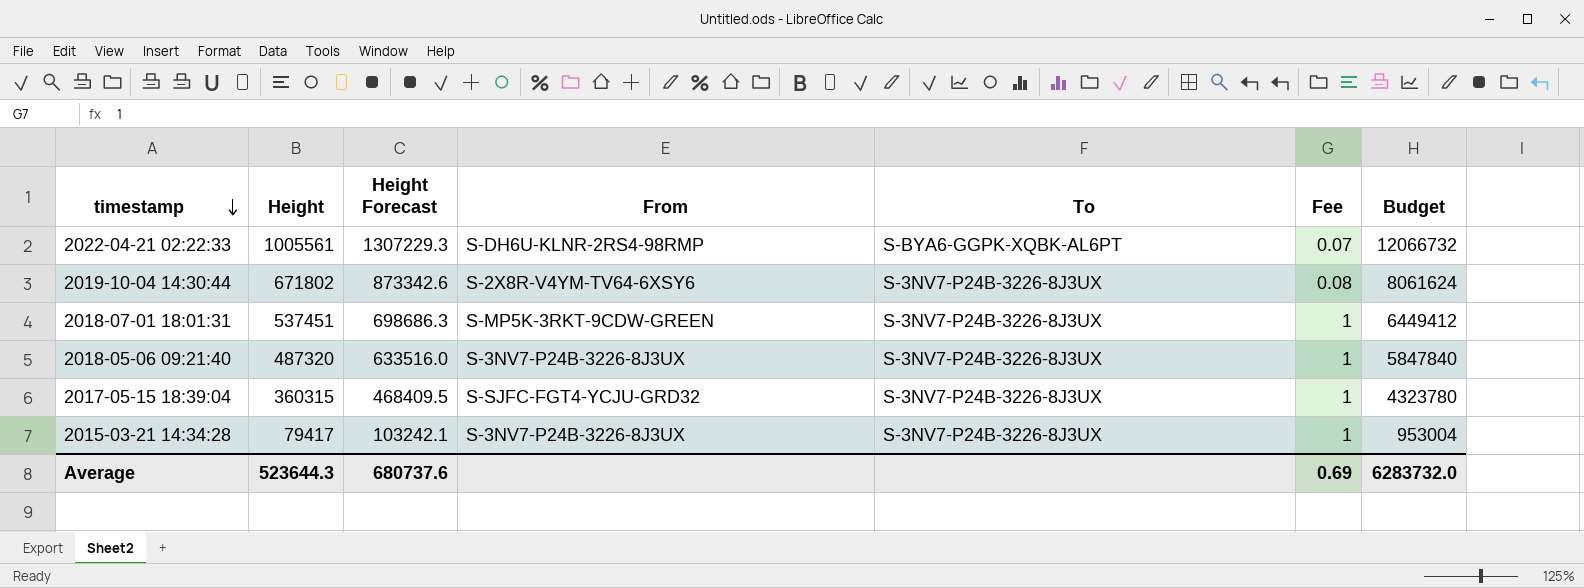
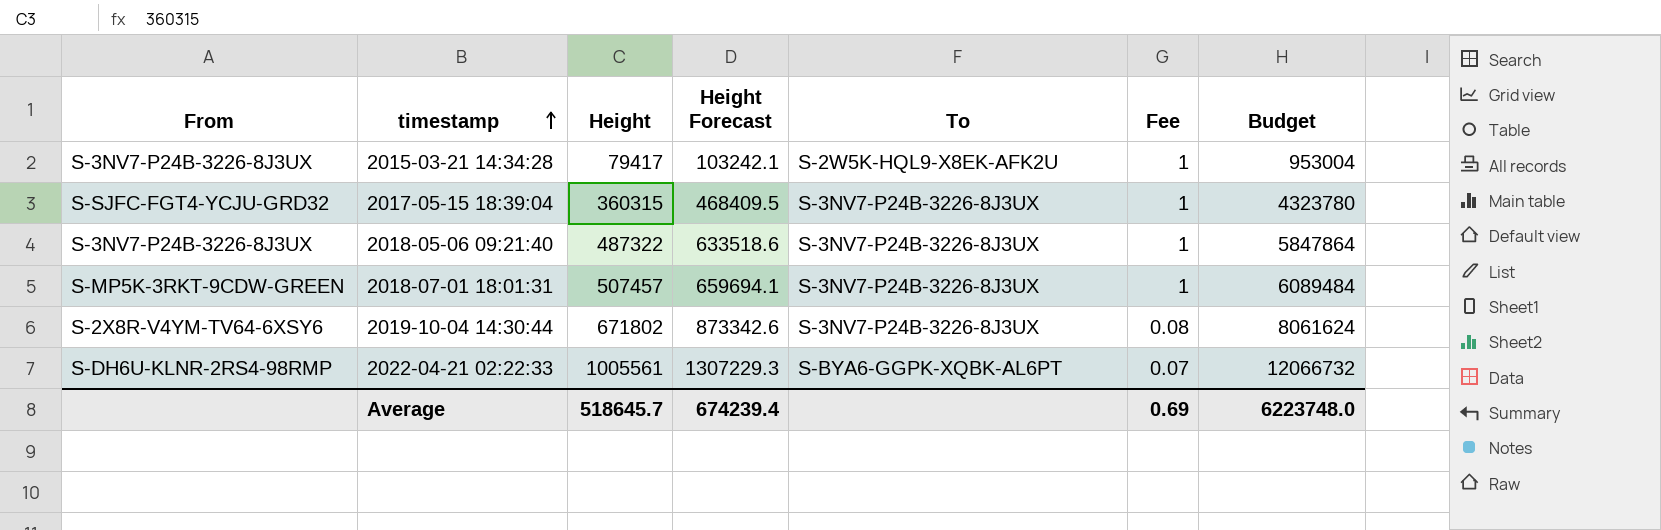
row order: timestamp descending -> timestamp ascending
column From | position: 4 -> 1
2015-03-21 14:34:28 | To: S-3NV7-P24B-3226-8J3UX -> S-2W5K-HQL9-X8EK-AFK2U
2018-05-06 09:21:40 | Height: 487320 -> 487322
2018-05-06 09:21:40 | Height Forecast: 633516.0 -> 633518.6
2018-05-06 09:21:40 | Budget: 5847840 -> 5847864
2018-07-01 18:01:31 | Height: 537451 -> 507457
2018-07-01 18:01:31 | Height Forecast: 698686.3 -> 659694.1
2018-07-01 18:01:31 | Budget: 6449412 -> 6089484
Average | Height: 523644.3 -> 518645.7
Average | Height Forecast: 680737.6 -> 674239.4
Average | Budget: 6283732.0 -> 6223748.0

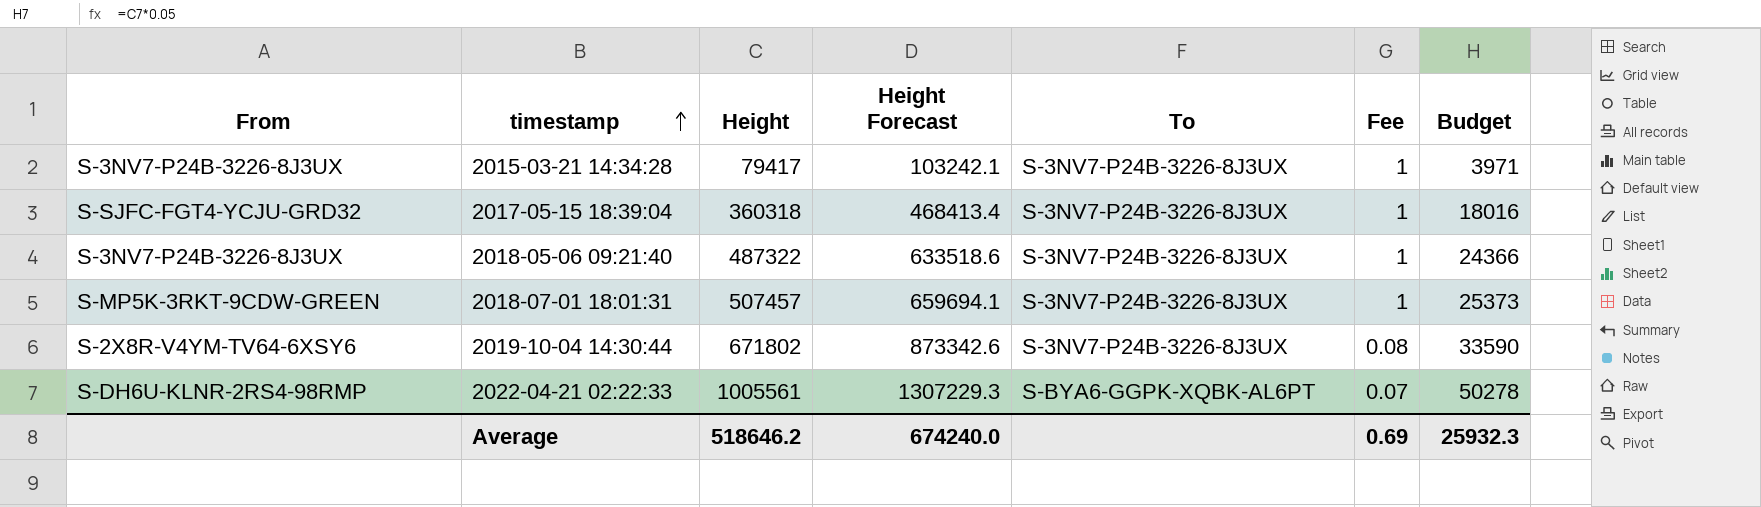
column Budget | formula: [Height] * 12 -> [Height] * 0.05
2015-03-21 14:34:28 | To: S-2W5K-HQL9-X8EK-AFK2U -> S-3NV7-P24B-3226-8J3UX
2017-05-15 18:39:04 | Height: 360315 -> 360318
2017-05-15 18:39:04 | Height Forecast: 468409.5 -> 468413.4
Average | Height: 518645.7 -> 518646.2
Average | Height Forecast: 674239.4 -> 674240.0
Average | Budget: 6223748.0 -> 25932.3

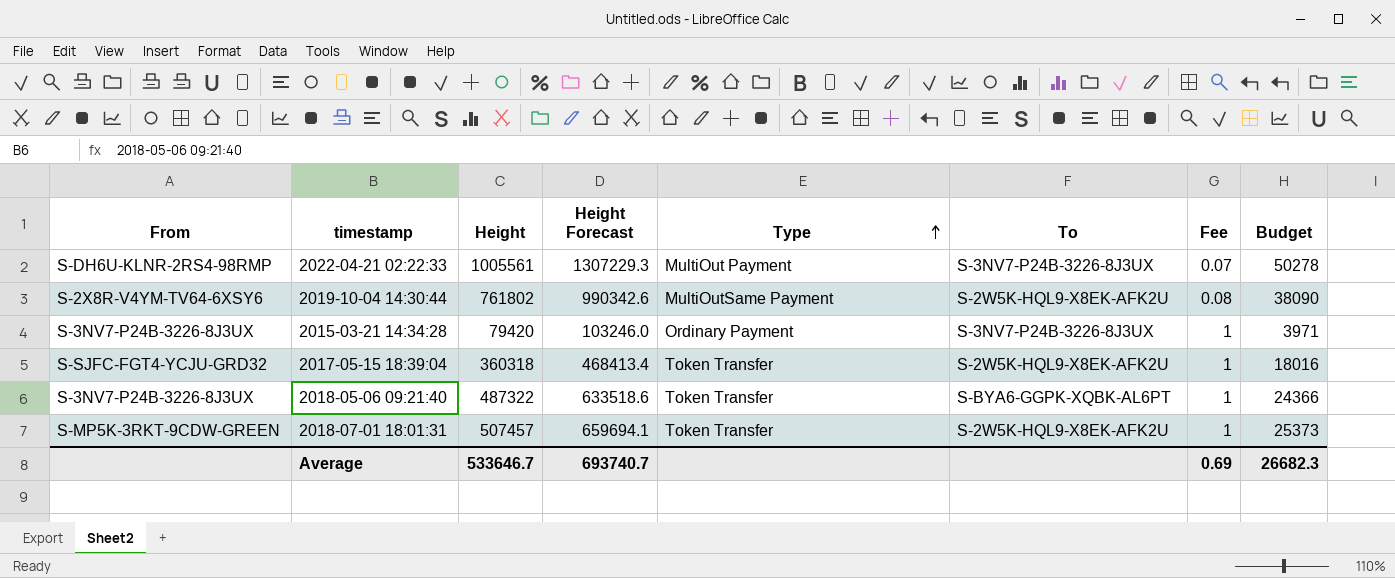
row order: timestamp ascending -> Type ascending
column Type | position: none -> 5
2022-04-21 02:22:33 | To: S-BYA6-GGPK-XQBK-AL6PT -> S-3NV7-P24B-3226-8J3UX
2019-10-04 14:30:44 | Height: 671802 -> 761802
2019-10-04 14:30:44 | Height Forecast: 873342.6 -> 990342.6
2019-10-04 14:30:44 | To: S-3NV7-P24B-3226-8J3UX -> S-2W5K-HQL9-X8EK-AFK2U
2019-10-04 14:30:44 | Budget: 33590 -> 38090
2015-03-21 14:34:28 | Height: 79417 -> 79420
2015-03-21 14:34:28 | Height Forecast: 103242.1 -> 103246.0
2017-05-15 18:39:04 | To: S-3NV7-P24B-3226-8J3UX -> S-2W5K-HQL9-X8EK-AFK2U
2018-05-06 09:21:40 | To: S-3NV7-P24B-3226-8J3UX -> S-BYA6-GGPK-XQBK-AL6PT
2018-07-01 18:01:31 | To: S-3NV7-P24B-3226-8J3UX -> S-2W5K-HQL9-X8EK-AFK2U
Average | Height: 518646.2 -> 533646.7
Average | Height Forecast: 674240.0 -> 693740.7
Average | Budget: 25932.3 -> 26682.3

